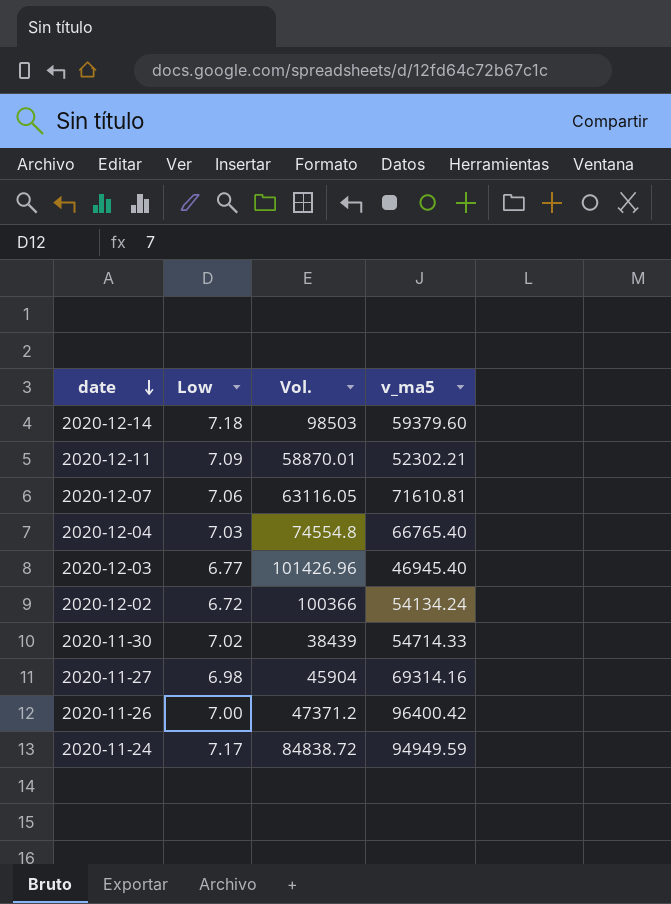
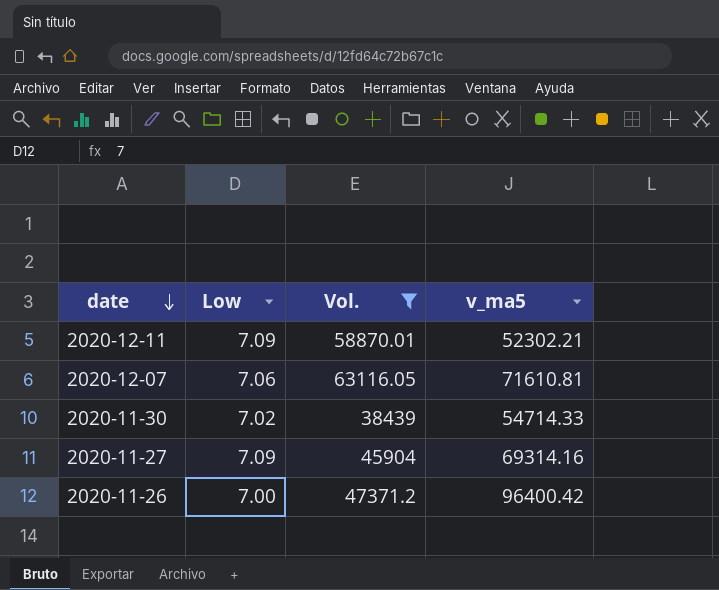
filter: none -> Vol. <= 63116.05
2020-11-27 | Low: 6.98 -> 7.09

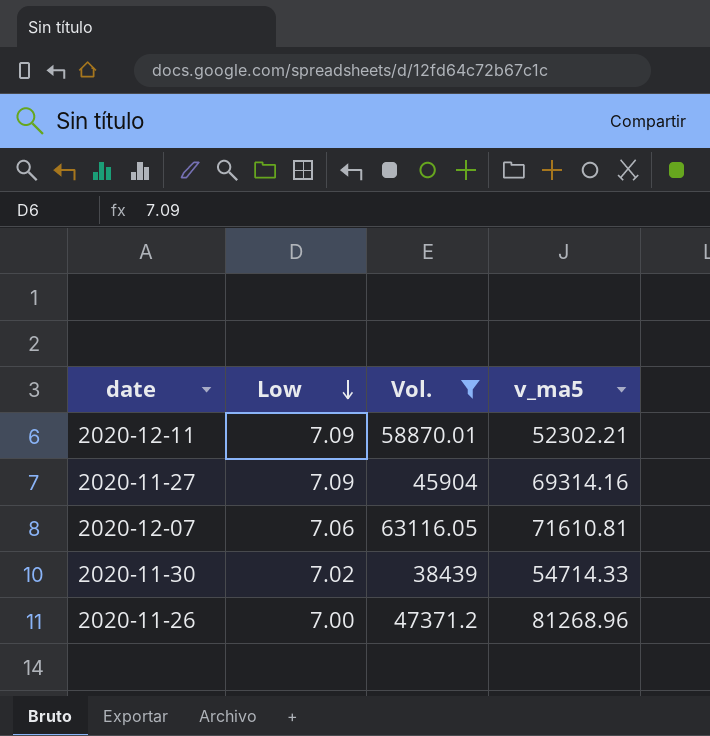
row order: date descending -> Low descending
2020-11-26 | v_ma5: 96400.42 -> 81268.96

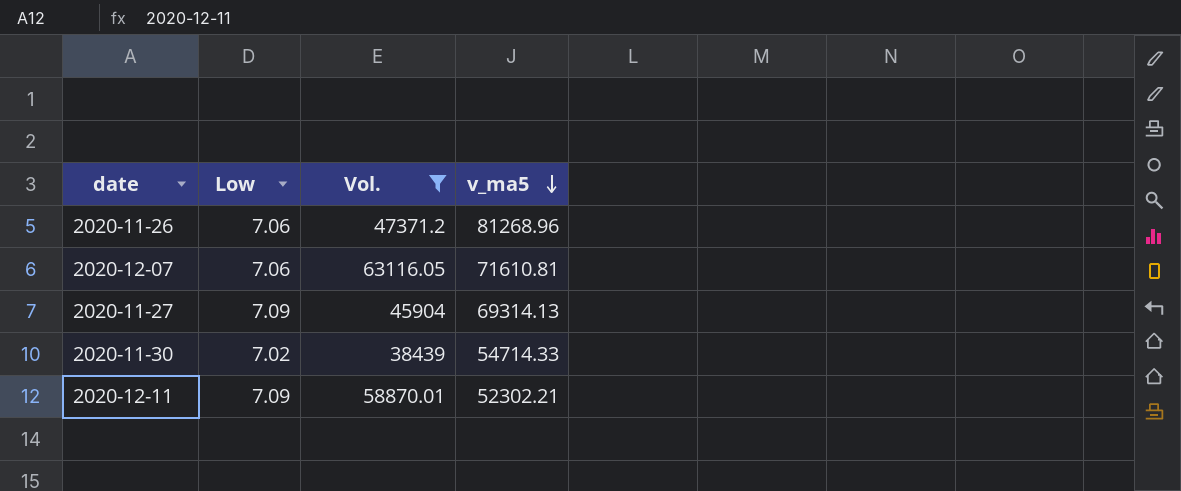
row order: Low descending -> v_ma5 descending
2020-11-26 | Low: 7.00 -> 7.06
2020-11-27 | v_ma5: 69314.16 -> 69314.13

